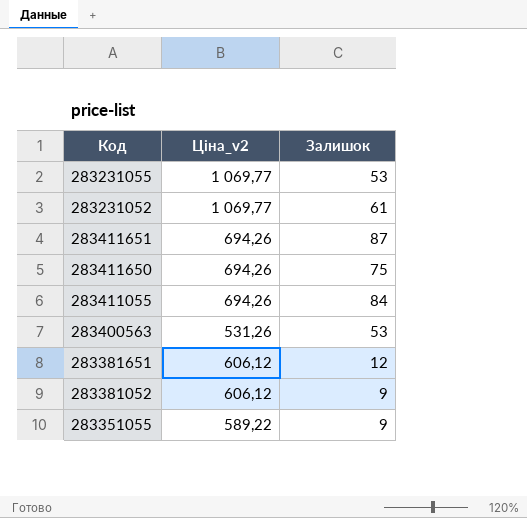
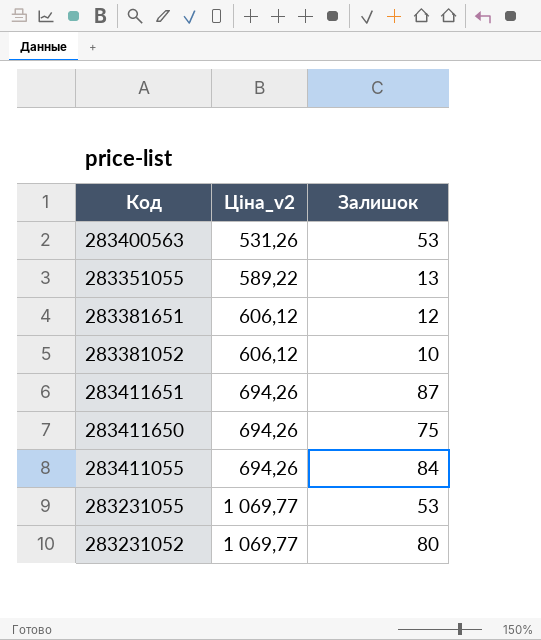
row order: none -> Ціна_v2 ascending
283351055 | Залишок: 9 -> 13
283381052 | Залишок: 9 -> 10
283231052 | Залишок: 61 -> 80

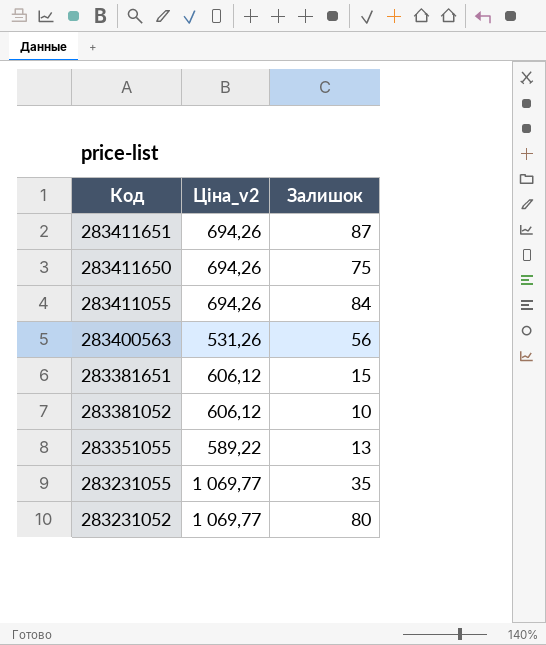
row order: Ціна_v2 ascending -> Код descending
283400563 | Залишок: 53 -> 56
283381651 | Залишок: 12 -> 15
283231055 | Залишок: 53 -> 35

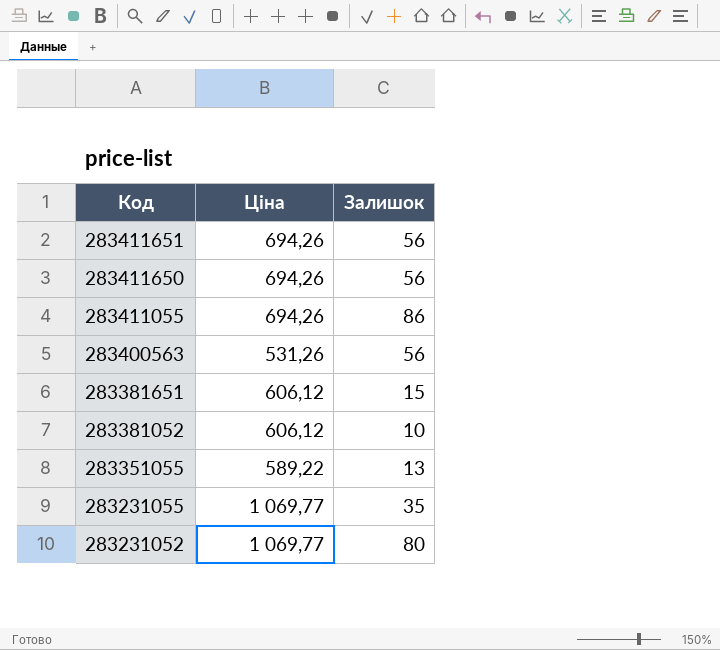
column name: Ціна_v2 -> Ціна
283411651 | Залишок: 87 -> 56
283411650 | Залишок: 75 -> 56
283411055 | Залишок: 84 -> 86

